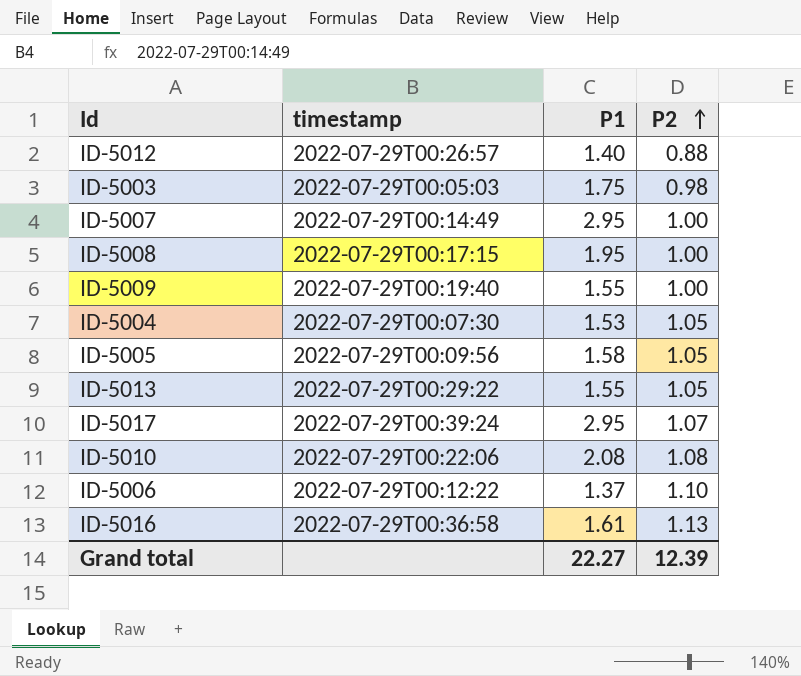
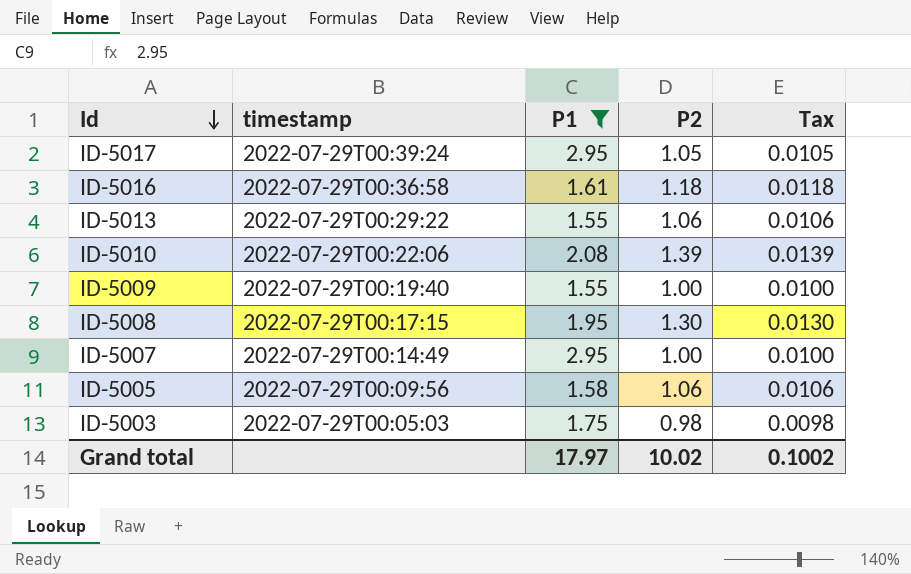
filter: none -> P1 >= 1.55
row order: P2 ascending -> Id descending
column Tax | formula: none -> [P2] * 0.01
ID-5017 | P2: 1.07 -> 1.05
ID-5016 | P2: 1.13 -> 1.18
ID-5013 | P2: 1.05 -> 1.06
ID-5010 | P2: 1.08 -> 1.39
ID-5008 | P2: 1.00 -> 1.30
ID-5005 | P2: 1.05 -> 1.06
Grand total | P1: 22.27 -> 17.97
Grand total | P2: 12.39 -> 10.02

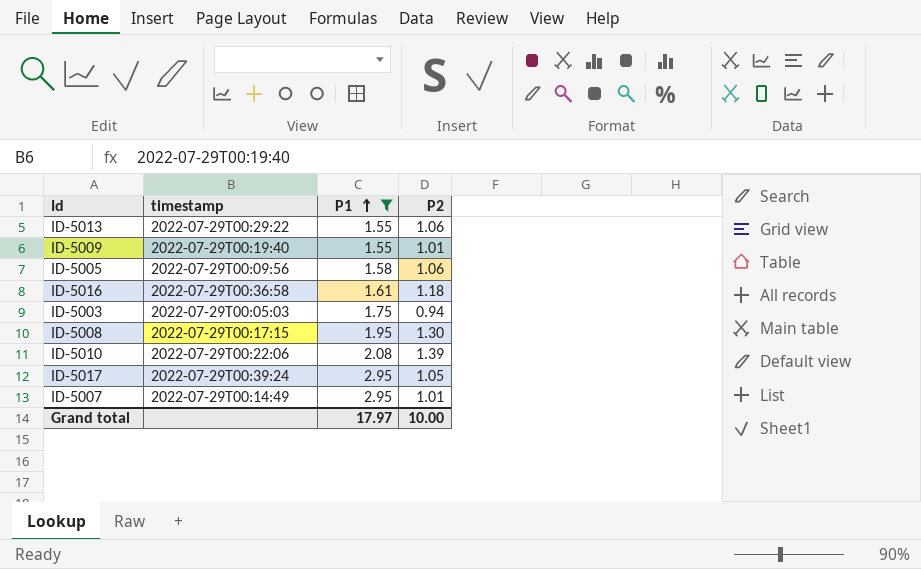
row order: Id descending -> P1 ascending
column Tax | formula: [P2] * 0.01 -> none
ID-5009 | P2: 1.00 -> 1.01
ID-5003 | P2: 0.98 -> 0.94
ID-5007 | P2: 1.00 -> 1.01
Grand total | P2: 10.02 -> 10.00

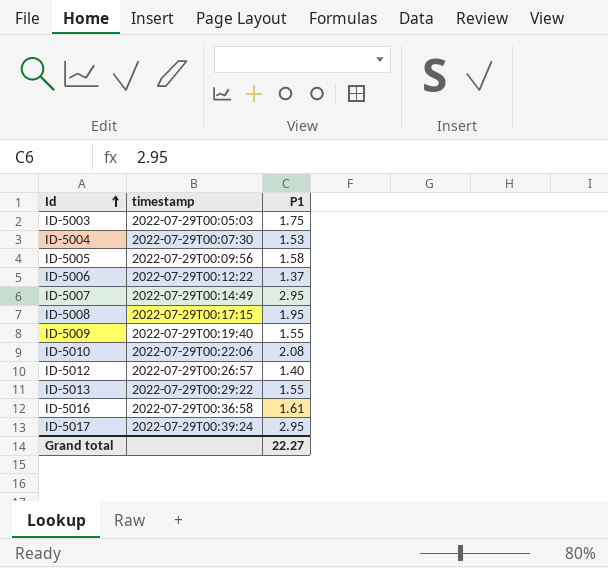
filter: P1 >= 1.55 -> none
row order: P1 ascending -> Id ascending
column P2 | position: 4 -> none
Grand total | P1: 17.97 -> 22.27

